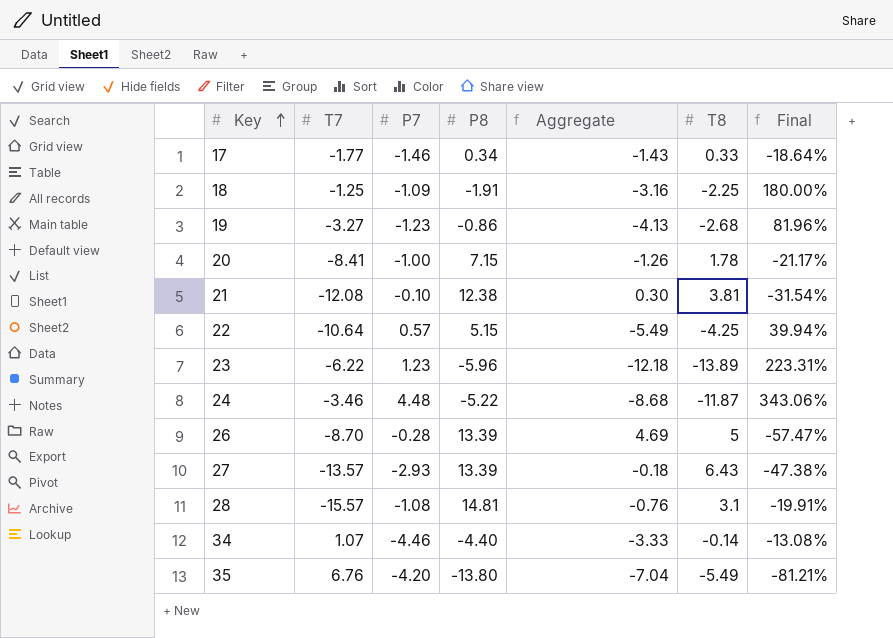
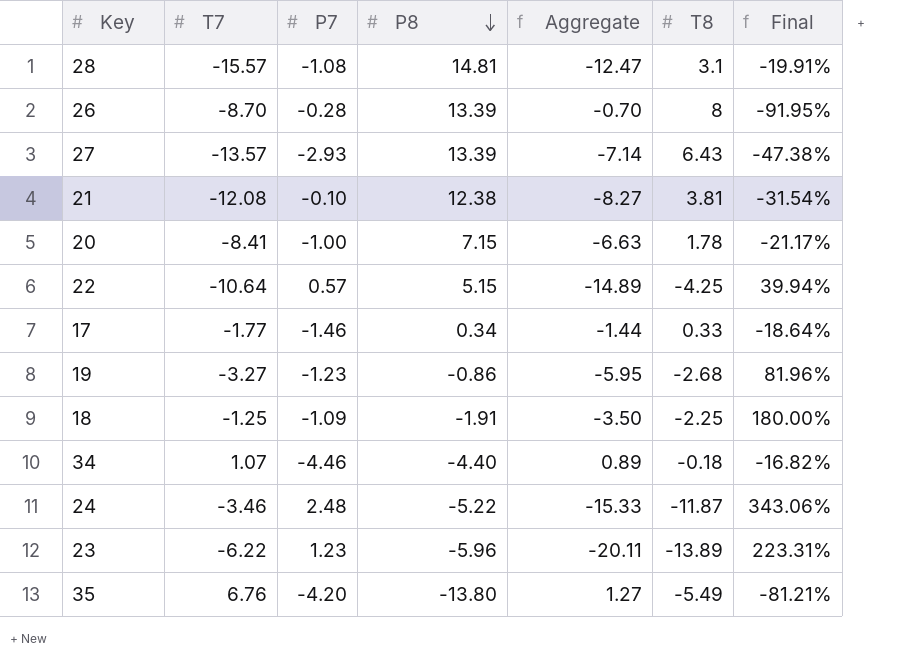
row order: Key ascending -> P8 descending
column Aggregate | formula: [T7] + [P8] -> [T7] + [T8]
26 | T8: 5 -> 8
26 | Final: -57.47% -> -91.95%
34 | T8: -0.14 -> -0.18
34 | Final: -13.08% -> -16.82%
24 | P7: 4.48 -> 2.48

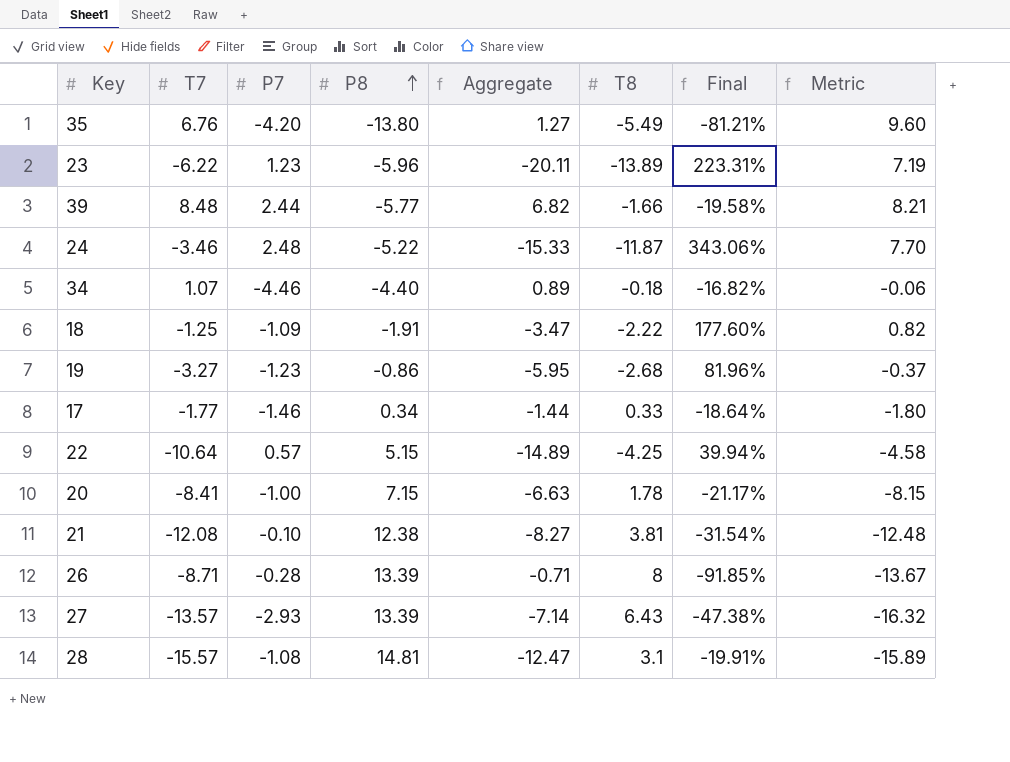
row order: P8 descending -> P8 ascending
column Metric | formula: none -> [P7] - [P8]
row 39: none -> 8.48 | 2.44 | -5.77 | 6.82 | -1.66 | -19.58% | 8.21
18 | Aggregate: -3.50 -> -3.47
18 | T8: -2.25 -> -2.22
18 | Final: 180.00% -> 177.60%
26 | T7: -8.70 -> -8.71
26 | Aggregate: -0.70 -> -0.71
26 | Final: -91.95% -> -91.85%

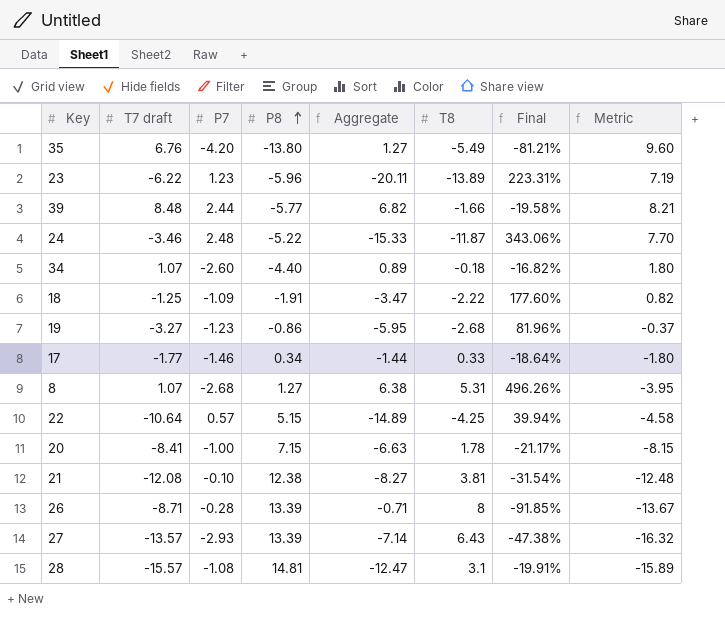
column name: T7 -> T7 draft
34 | P7: -4.46 -> -2.60
34 | Metric: -0.06 -> 1.80
row 8: none -> 1.07 | -2.68 | 1.27 | 6.38 | 5.31 | 496.26% | -3.95

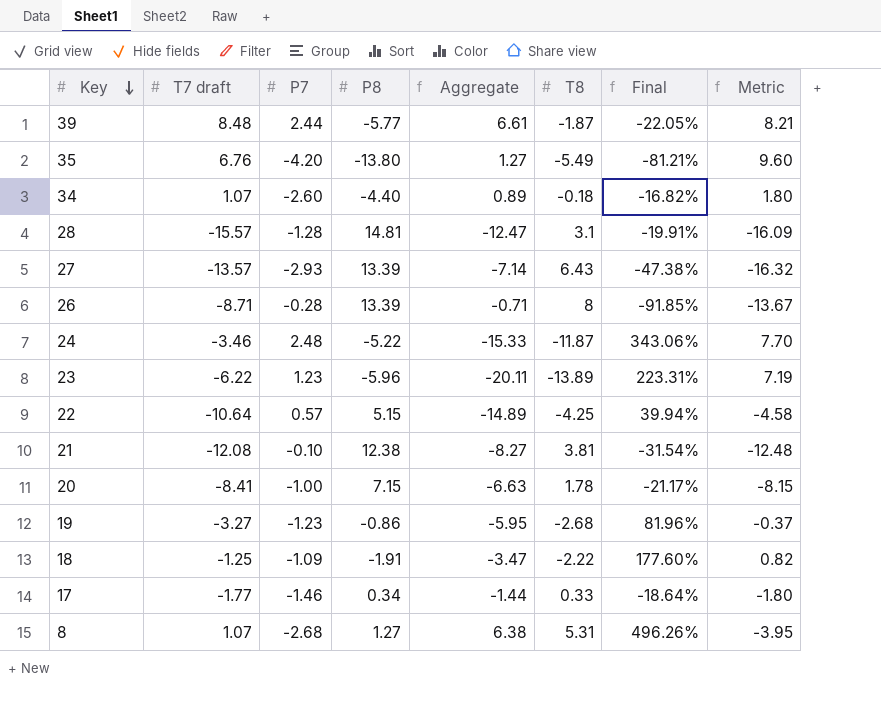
row order: P8 ascending -> Key descending
39 | Aggregate: 6.82 -> 6.61
39 | T8: -1.66 -> -1.87
39 | Final: -19.58% -> -22.05%
28 | P7: -1.08 -> -1.28
28 | Metric: -15.89 -> -16.09

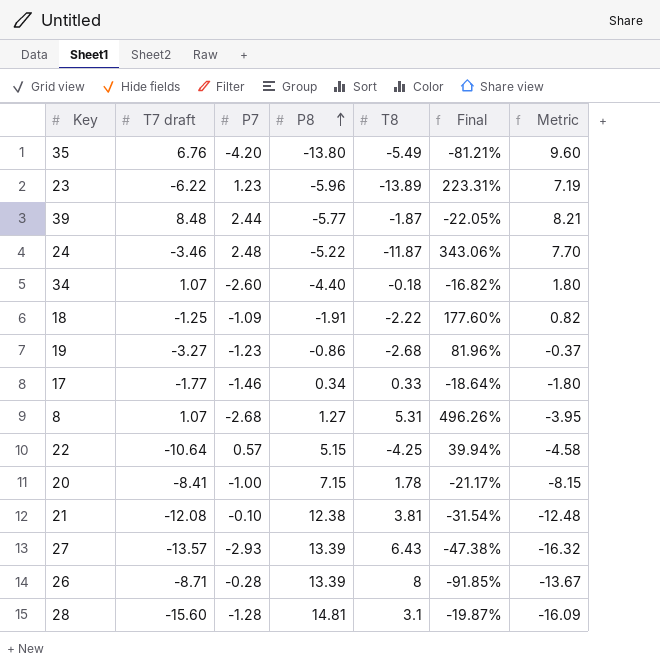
row order: Key descending -> P8 ascending
column Aggregate | formula: [T7 draft] + [T8] -> none
28 | T7 draft: -15.57 -> -15.60
28 | Final: -19.91% -> -19.87%

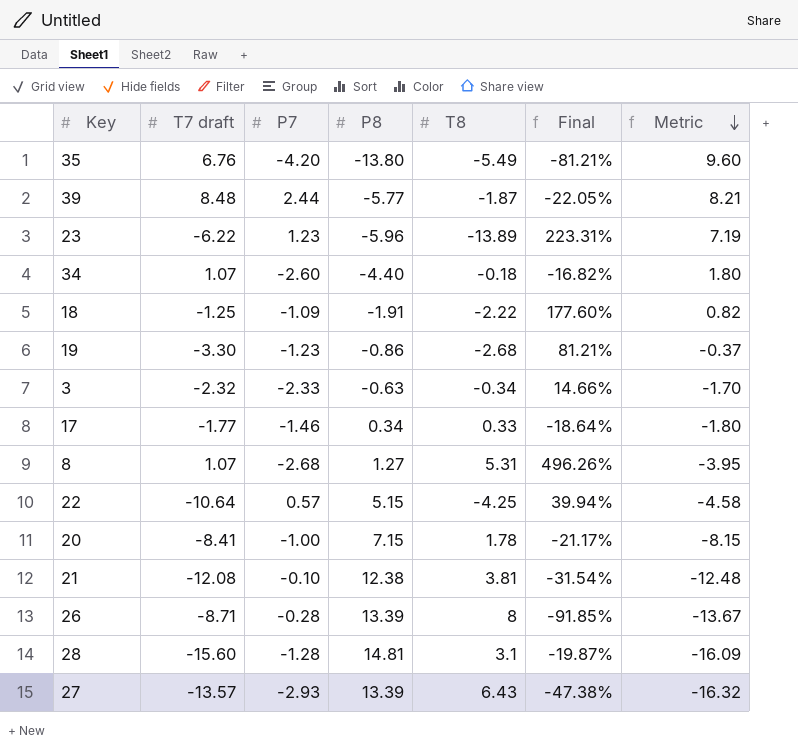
row order: P8 ascending -> Metric descending
row 24: -3.46 | 2.48 | -5.22 | -11.87 | 343.06% | 7.70 -> none
19 | T7 draft: -3.27 -> -3.30
19 | Final: 81.96% -> 81.21%
row 3: none -> -2.32 | -2.33 | -0.63 | -0.34 | 14.66% | -1.70

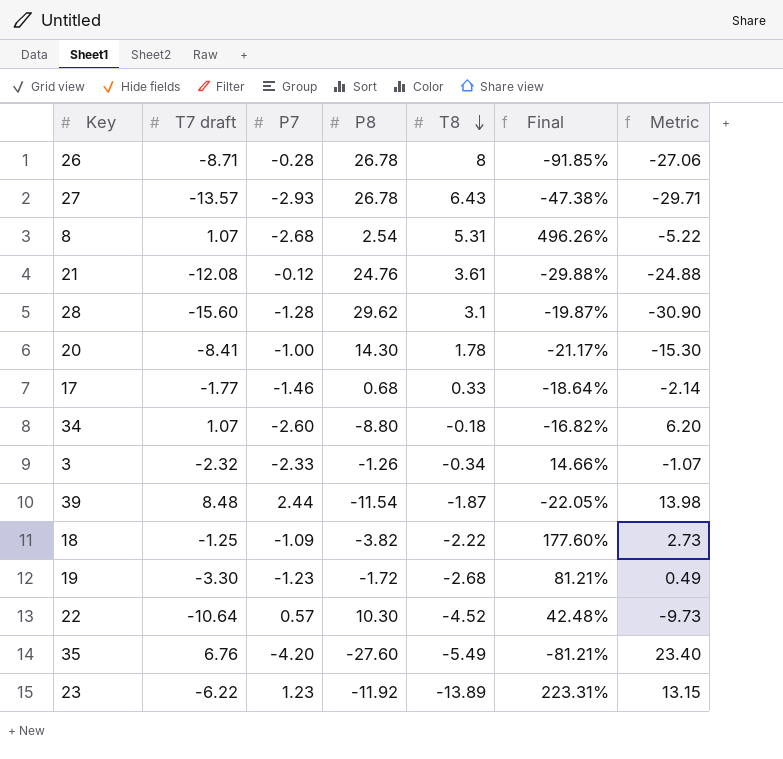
row order: Metric descending -> T8 descending
26 | P8: 13.39 -> 26.78
26 | Metric: -13.67 -> -27.06
27 | P8: 13.39 -> 26.78
27 | Metric: -16.32 -> -29.71
8 | P8: 1.27 -> 2.54
8 | Metric: -3.95 -> -5.22
21 | P7: -0.10 -> -0.12
21 | P8: 12.38 -> 24.76
21 | T8: 3.81 -> 3.61
21 | Final: -31.54% -> -29.88%
21 | Metric: -12.48 -> -24.88
28 | P8: 14.81 -> 29.62
28 | Metric: -16.09 -> -30.90
20 | P8: 7.15 -> 14.30
20 | Metric: -8.15 -> -15.30
17 | P8: 0.34 -> 0.68
17 | Metric: -1.80 -> -2.14
34 | P8: -4.40 -> -8.80
34 | Metric: 1.80 -> 6.20
3 | P8: -0.63 -> -1.26
3 | Metric: -1.70 -> -1.07
39 | P8: -5.77 -> -11.54
39 | Metric: 8.21 -> 13.98
18 | P8: -1.91 -> -3.82
18 | Metric: 0.82 -> 2.73
19 | P8: -0.86 -> -1.72
19 | Metric: -0.37 -> 0.49
22 | P8: 5.15 -> 10.30
22 | T8: -4.25 -> -4.52
22 | Final: 39.94% -> 42.48%
22 | Metric: -4.58 -> -9.73
35 | P8: -13.80 -> -27.60
35 | Metric: 9.60 -> 23.40
23 | P8: -5.96 -> -11.92
23 | Metric: 7.19 -> 13.15

